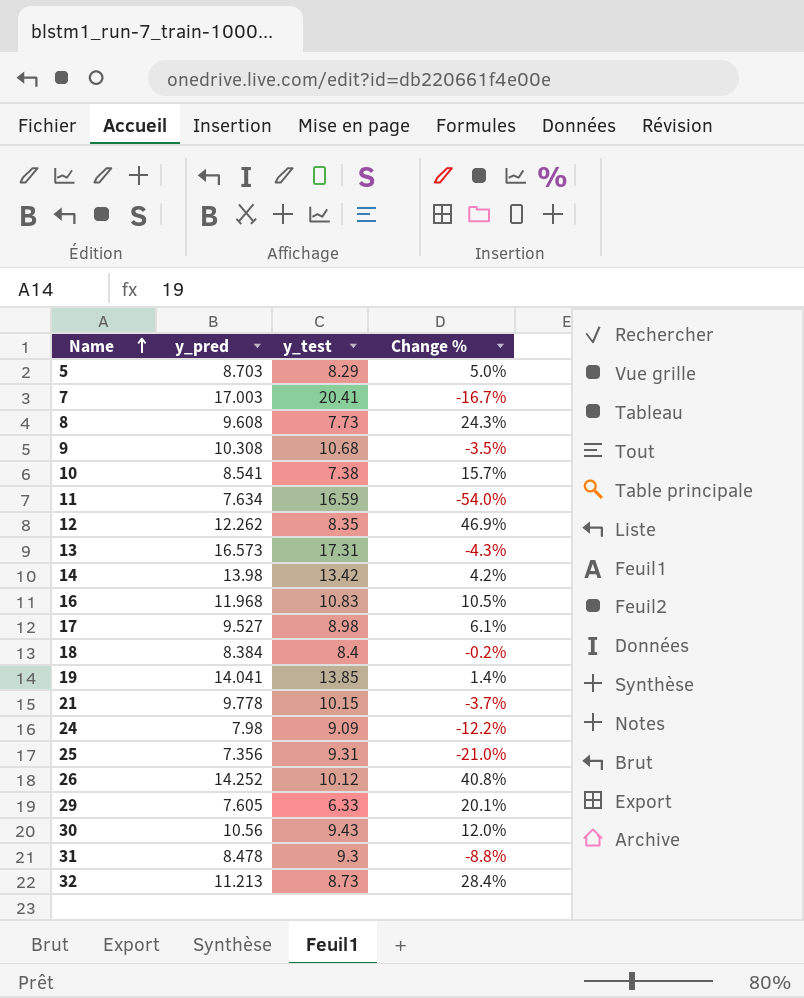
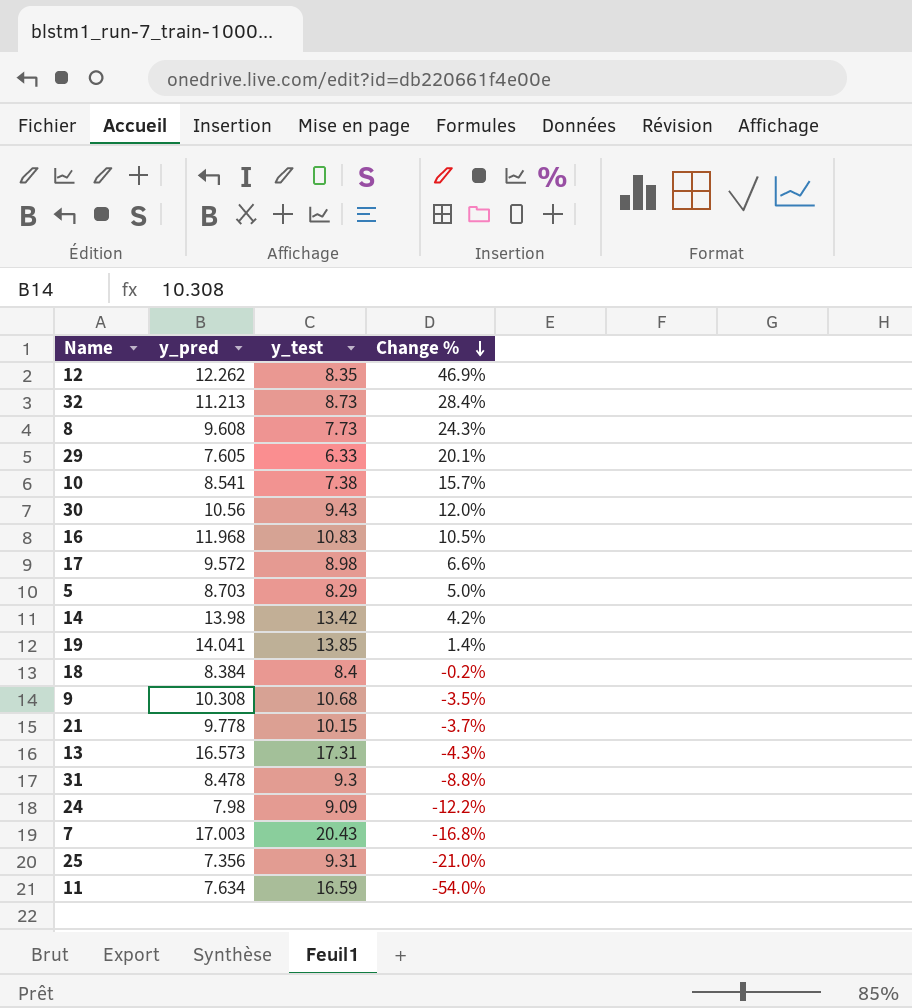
row order: Name ascending -> Change % descending
row 26: 14.252 | 10.12 | 40.8% -> none
17 | y_pred: 9.527 -> 9.572
17 | Change %: 6.1% -> 6.6%
7 | y_test: 20.41 -> 20.43
7 | Change %: -16.7% -> -16.8%

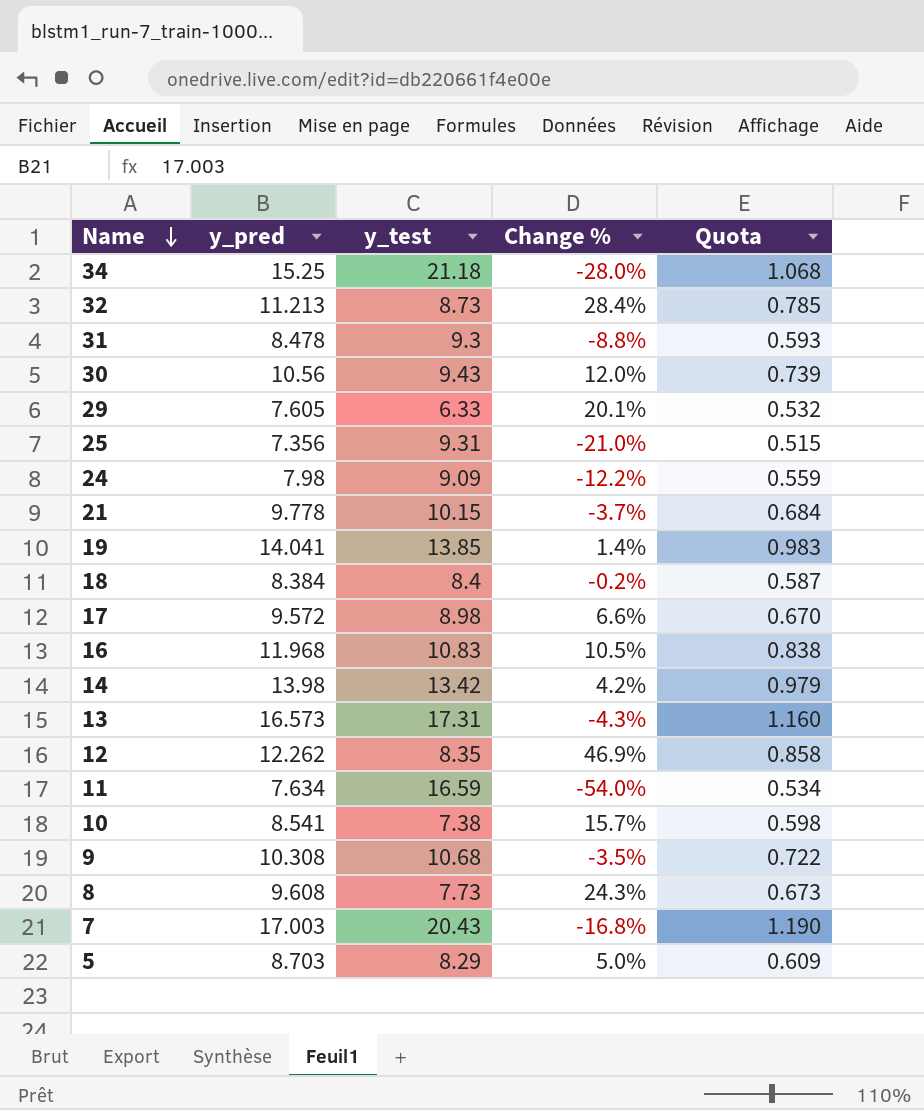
row order: Change % descending -> Name descending
column Quota | formula: none -> [y_pred] * 0.07
row 34: none -> 15.25 | 21.18 | -28.0% | 1.068

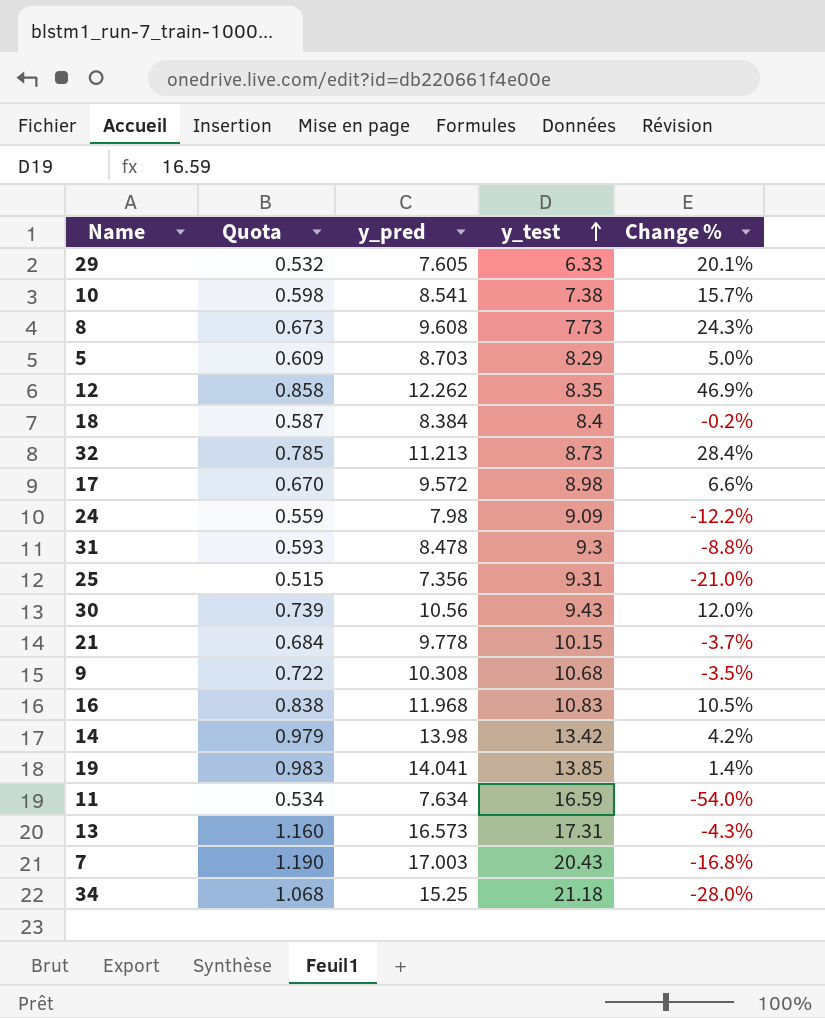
row order: Name descending -> y_test ascending
column Quota | position: 5 -> 2

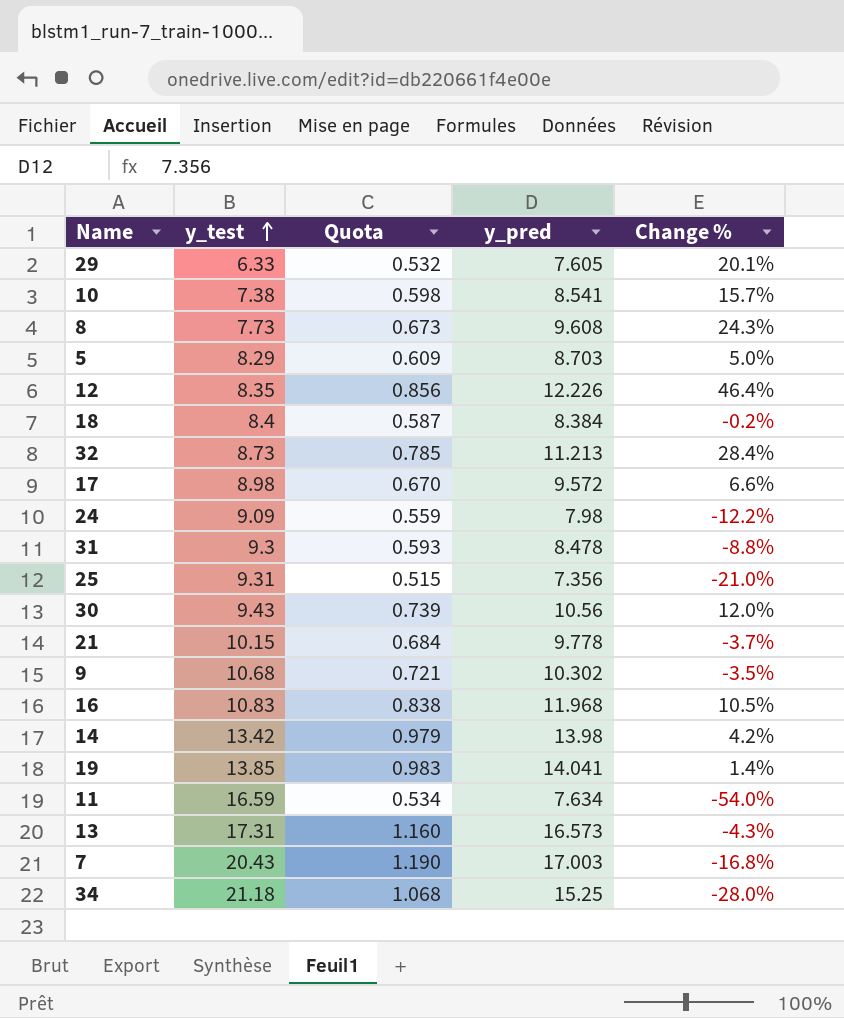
column y_test | position: 4 -> 2
12 | Quota: 0.858 -> 0.856
12 | y_pred: 12.262 -> 12.226
12 | Change %: 46.9% -> 46.4%
9 | Quota: 0.722 -> 0.721
9 | y_pred: 10.308 -> 10.302

